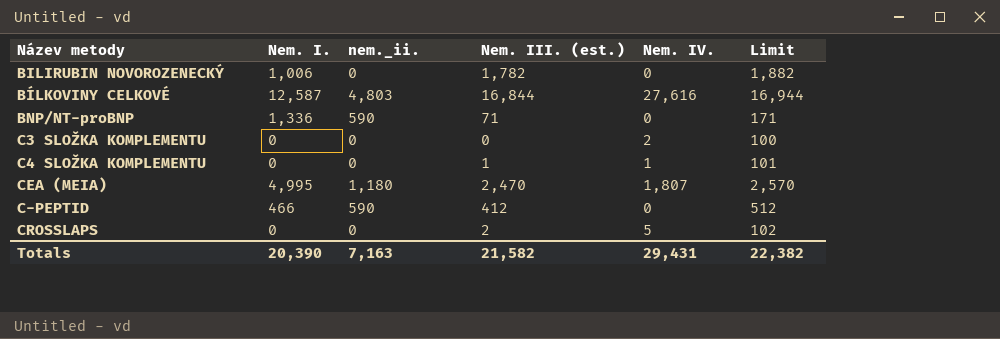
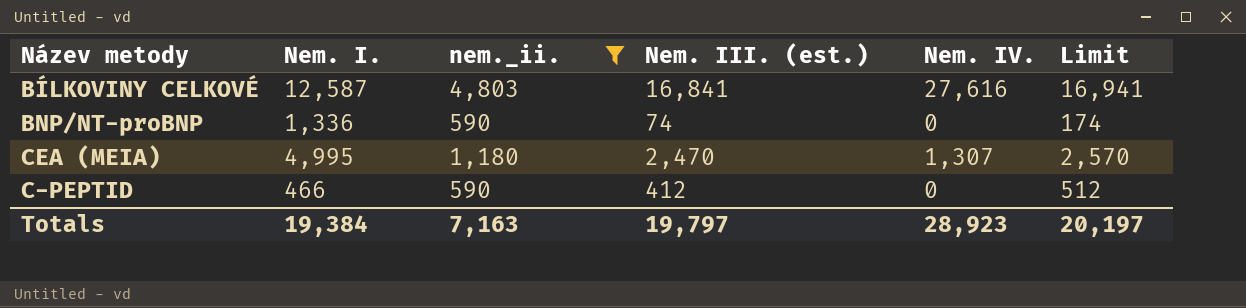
filter: none -> nem._ii. != 0
BÍLKOVINY CELKOVÉ | Nem. III. (est.): 16,844 -> 16,841
BÍLKOVINY CELKOVÉ | Limit: 16,944 -> 16,941
BNP/NT-proBNP | Nem. III. (est.): 71 -> 74
BNP/NT-proBNP | Limit: 171 -> 174
CEA (MEIA) | Nem. IV.: 1,807 -> 1,307
Totals | Nem. I.: 20,390 -> 19,384
Totals | Nem. III. (est.): 21,582 -> 19,797
Totals | Nem. IV.: 29,431 -> 28,923
Totals | Limit: 22,382 -> 20,197

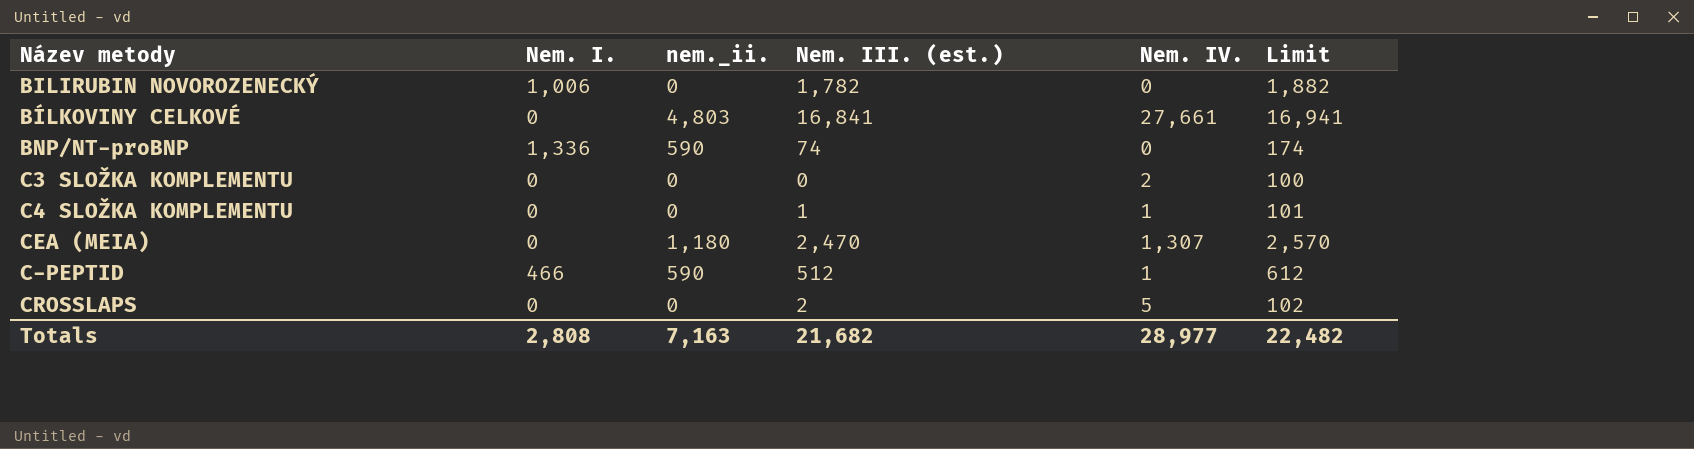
filter: nem._ii. != 0 -> none
BÍLKOVINY CELKOVÉ | Nem. I.: 12,587 -> 0
BÍLKOVINY CELKOVÉ | Nem. IV.: 27,616 -> 27,661
CEA (MEIA) | Nem. I.: 4,995 -> 0
C-PEPTID | Nem. III. (est.): 412 -> 512
C-PEPTID | Nem. IV.: 0 -> 1
C-PEPTID | Limit: 512 -> 612
Totals | Nem. I.: 19,384 -> 2,808
Totals | Nem. III. (est.): 19,797 -> 21,682
Totals | Nem. IV.: 28,923 -> 28,977
Totals | Limit: 20,197 -> 22,482

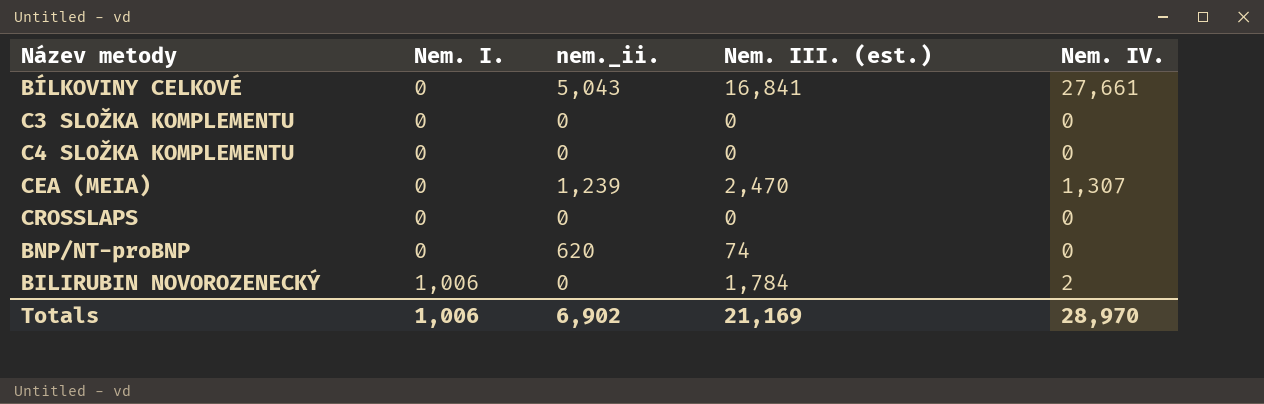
row order: none -> Nem. I. ascending
column Limit | formula: [Nem. III. (est.)] + 100 -> none
row C-PEPTID: 466 | 590 | 512 | 1 | 612 -> none
BÍLKOVINY CELKOVÉ | nem._ii.: 4,803 -> 5,043
C3 SLOŽKA KOMPLEMENTU | Nem. IV.: 2 -> 0
C4 SLOŽKA KOMPLEMENTU | Nem. III. (est.): 1 -> 0
C4 SLOŽKA KOMPLEMENTU | Nem. IV.: 1 -> 0
CEA (MEIA) | nem._ii.: 1,180 -> 1,239
CROSSLAPS | Nem. III. (est.): 2 -> 0
CROSSLAPS | Nem. IV.: 5 -> 0
BNP/NT-proBNP | Nem. I.: 1,336 -> 0
BNP/NT-proBNP | nem._ii.: 590 -> 620
BILIRUBIN NOVOROZENECKÝ | Nem. III. (est.): 1,782 -> 1,784
BILIRUBIN NOVOROZENECKÝ | Nem. IV.: 0 -> 2
Totals | Nem. I.: 2,808 -> 1,006
Totals | nem._ii.: 7,163 -> 6,902
Totals | Nem. III. (est.): 21,682 -> 21,169
Totals | Nem. IV.: 28,977 -> 28,970

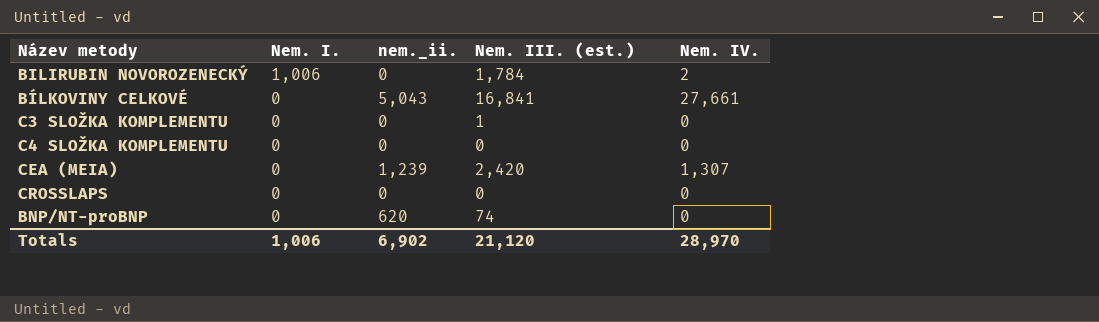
row order: Nem. I. ascending -> Nem. I. descending
C3 SLOŽKA KOMPLEMENTU | Nem. III. (est.): 0 -> 1
CEA (MEIA) | Nem. III. (est.): 2,470 -> 2,420
Totals | Nem. III. (est.): 21,169 -> 21,120

